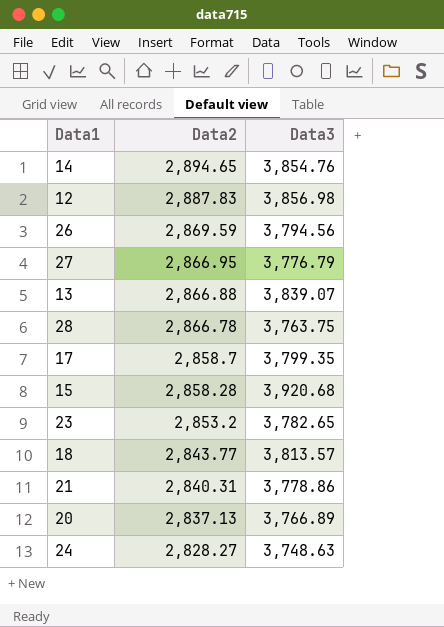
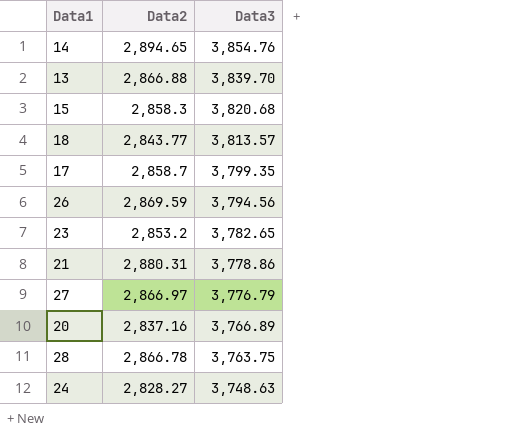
row order: Data2 descending -> Data3 descending
row 12: 2,887.83 | 3,856.98 -> none
13 | Data3: 3,839.07 -> 3,839.70
15 | Data2: 2,858.28 -> 2,858.3
15 | Data3: 3,920.68 -> 3,820.68
21 | Data2: 2,840.31 -> 2,880.31
27 | Data2: 2,866.95 -> 2,866.97
20 | Data2: 2,837.13 -> 2,837.16

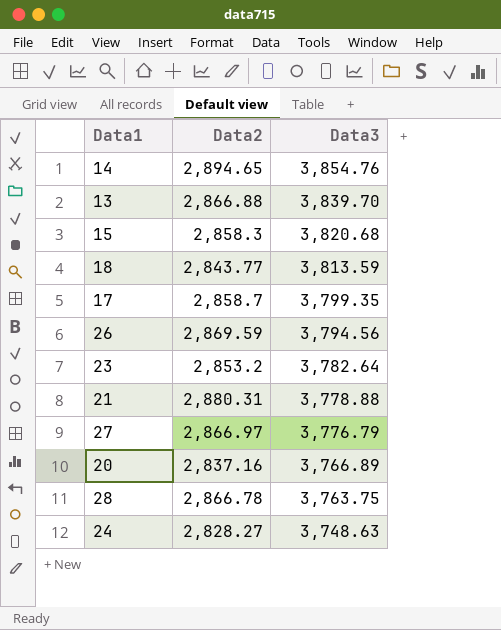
18 | Data3: 3,813.57 -> 3,813.59
23 | Data3: 3,782.65 -> 3,782.64
21 | Data3: 3,778.86 -> 3,778.88

